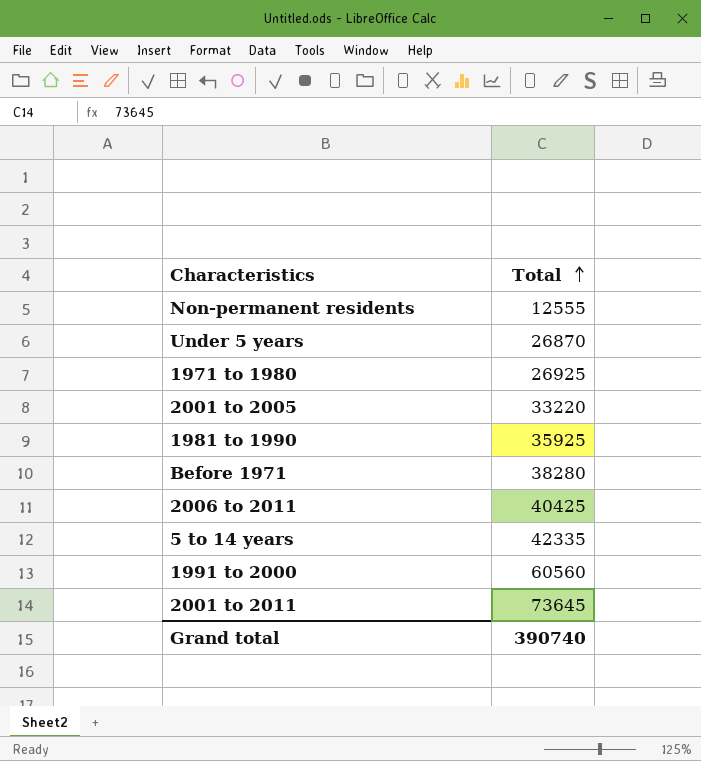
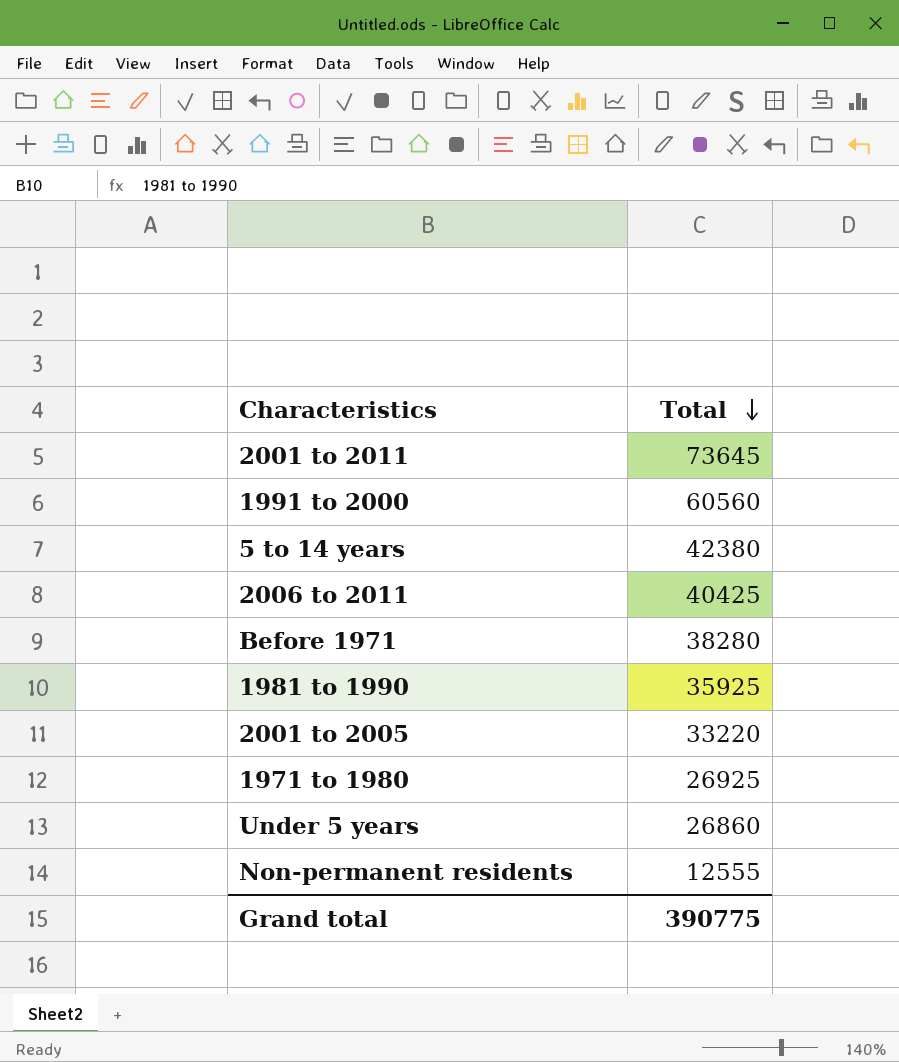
row order: Total ascending -> Total descending
5 to 14 years | Total: 42335 -> 42380
Under 5 years | Total: 26870 -> 26860
Grand total | Total: 390740 -> 390775

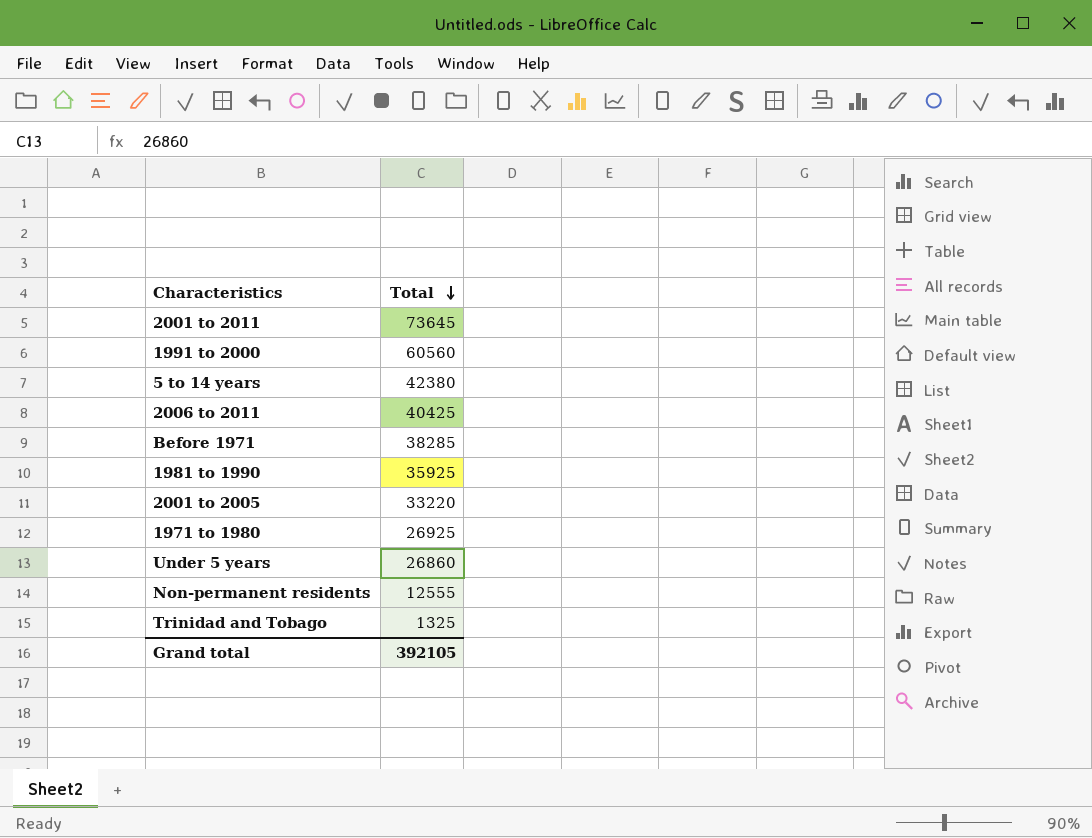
Before 1971 | Total: 38280 -> 38285
row Trinidad and Tobago: none -> 1325
Grand total | Total: 390775 -> 392105

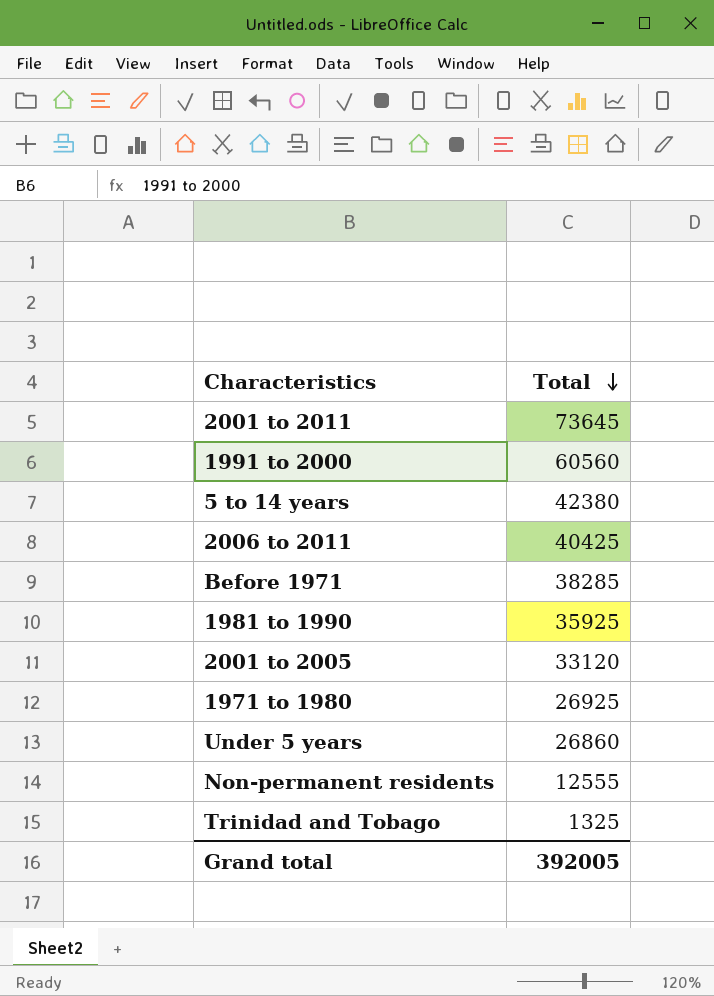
2001 to 2005 | Total: 33220 -> 33120
Grand total | Total: 392105 -> 392005

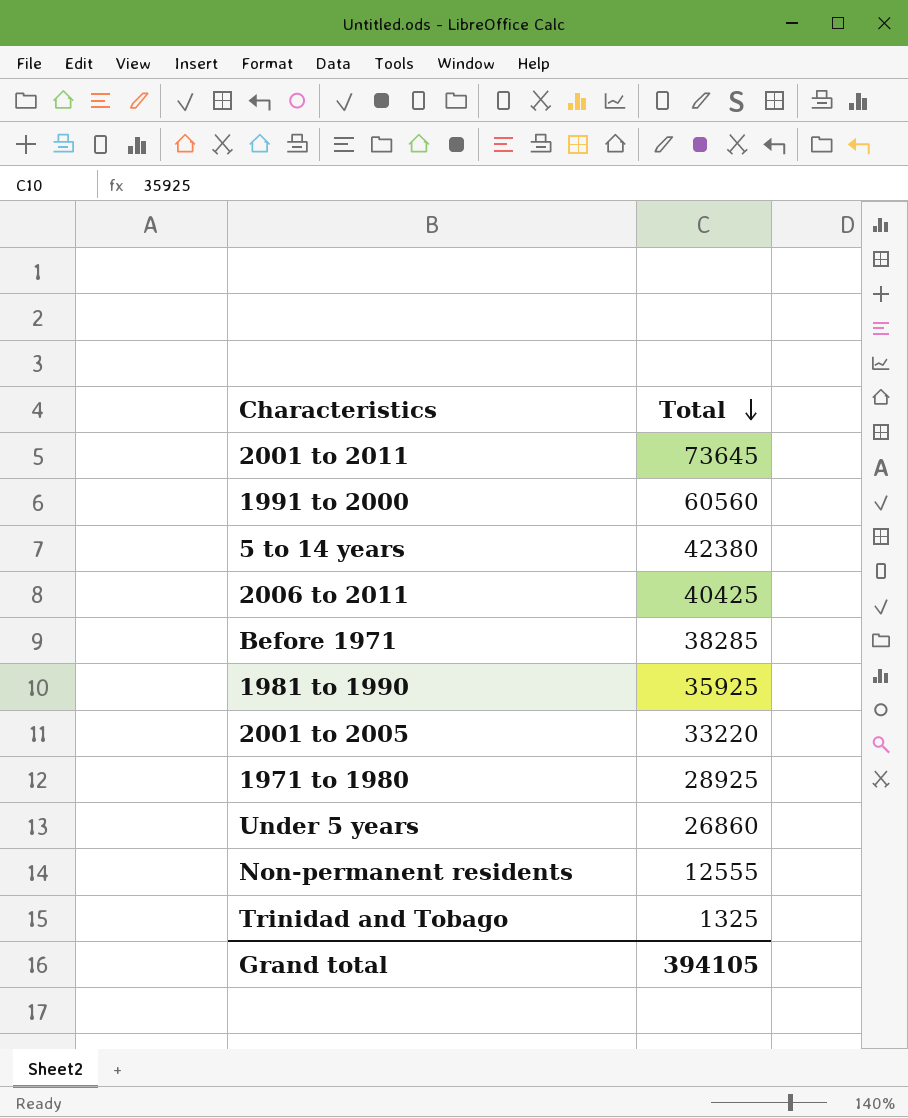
2001 to 2005 | Total: 33120 -> 33220
1971 to 1980 | Total: 26925 -> 28925
Grand total | Total: 392005 -> 394105

